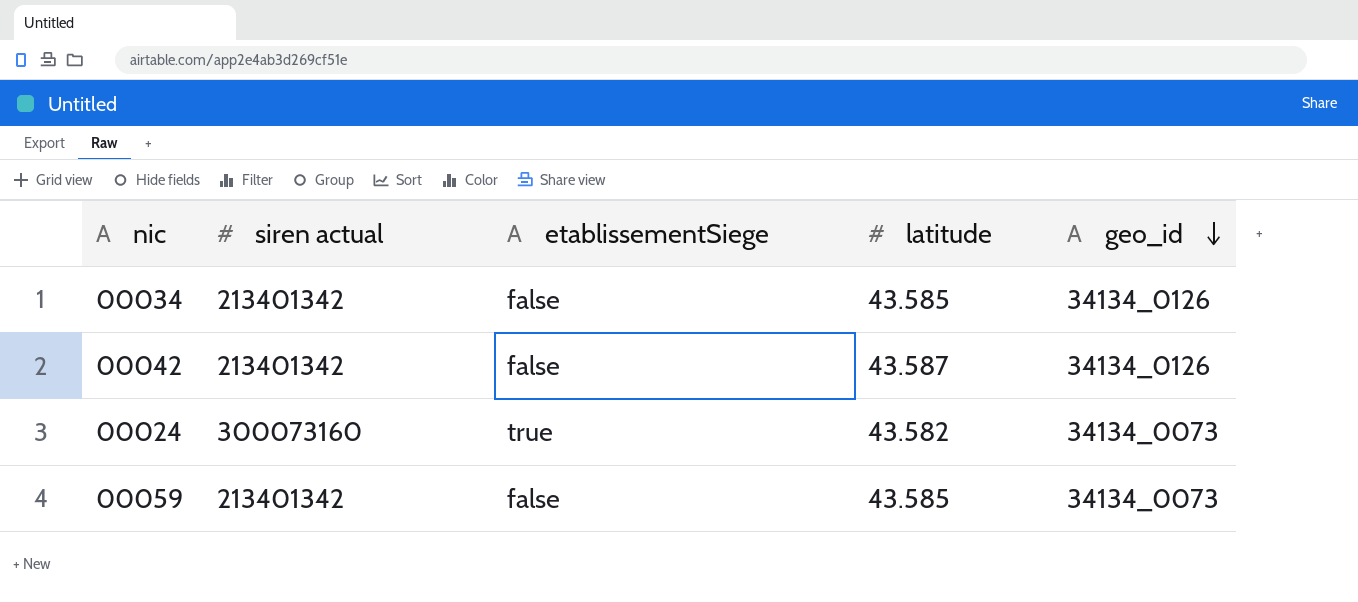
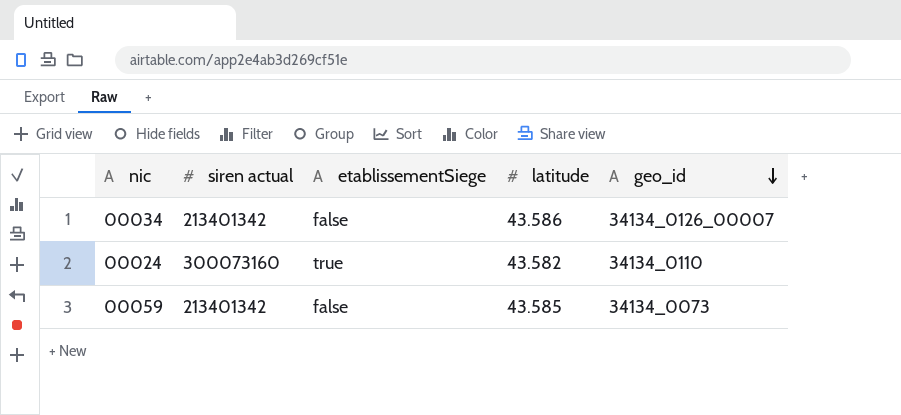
row 00042: 213401342 | false | 43.587 | 34134_0126 -> none
00034 | latitude: 43.585 -> 43.586
00034 | geo_id: 34134_0126 -> 34134_0126_00007
00024 | geo_id: 34134_0073 -> 34134_0110

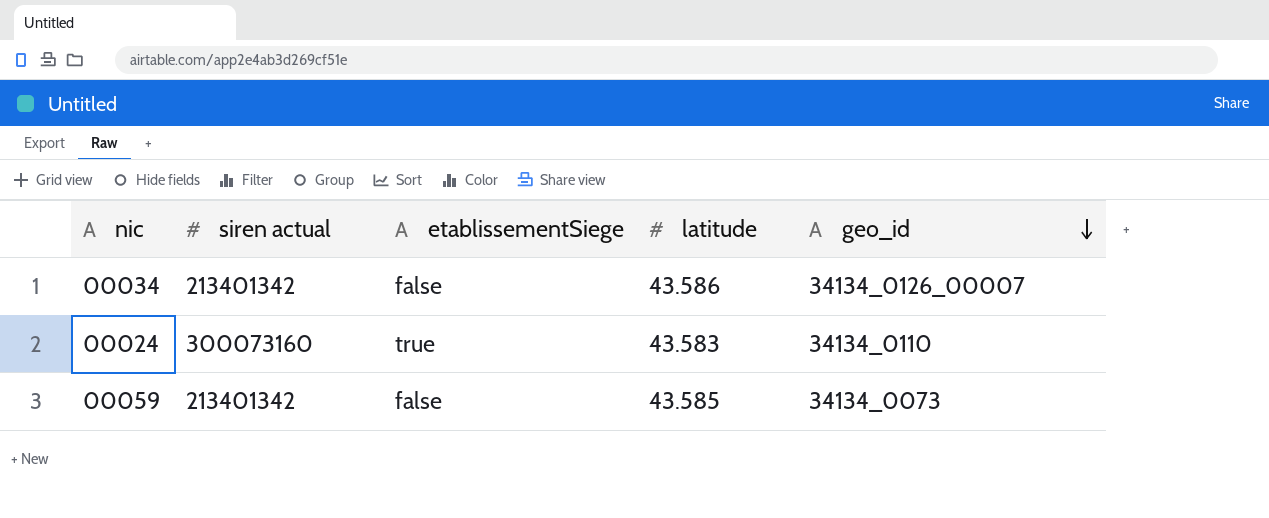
00024 | latitude: 43.582 -> 43.583

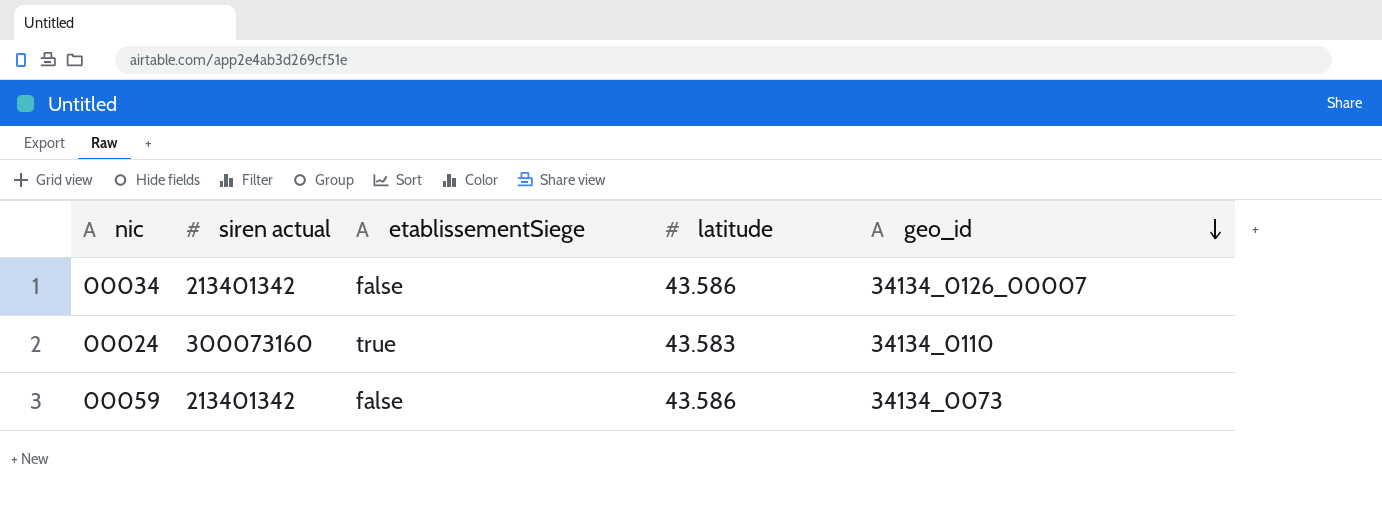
00059 | latitude: 43.585 -> 43.586

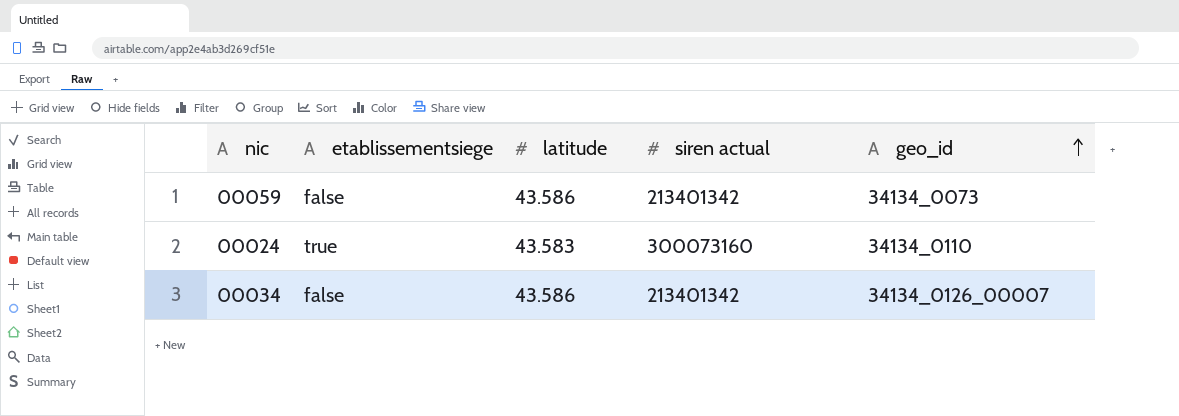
row order: geo_id descending -> geo_id ascending
column name: etablissementSiege -> etablissementsiege
column siren actual | position: 2 -> 4

